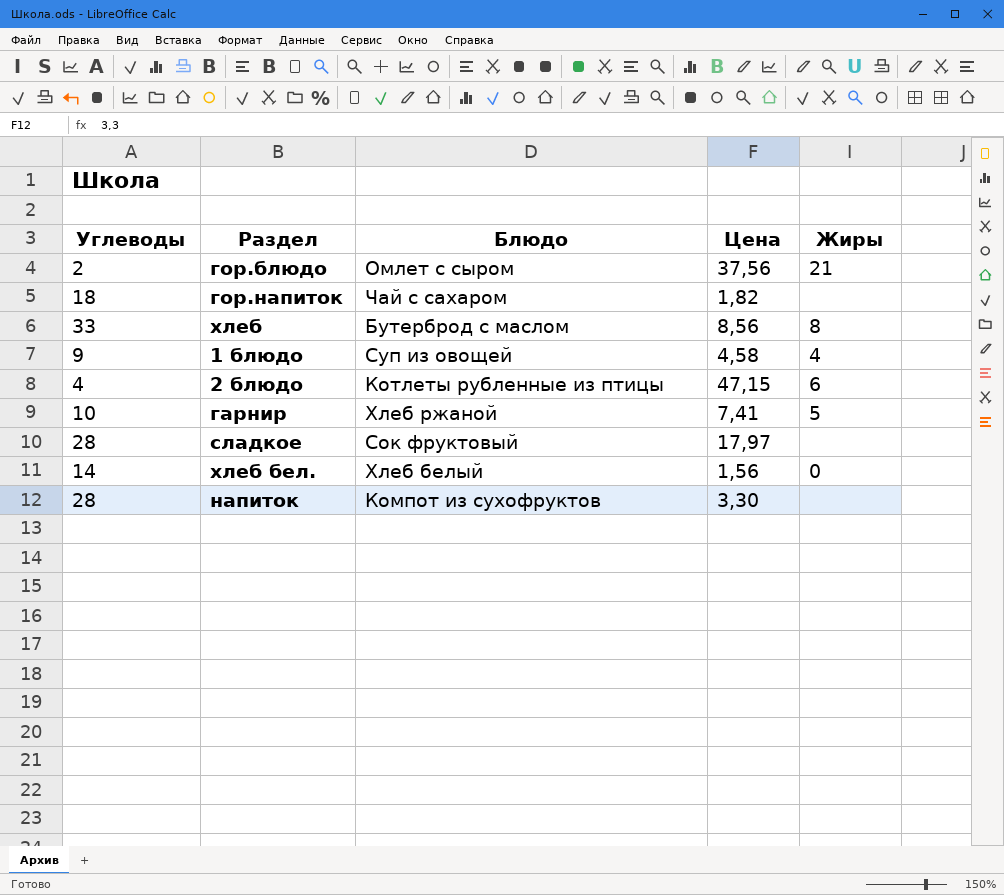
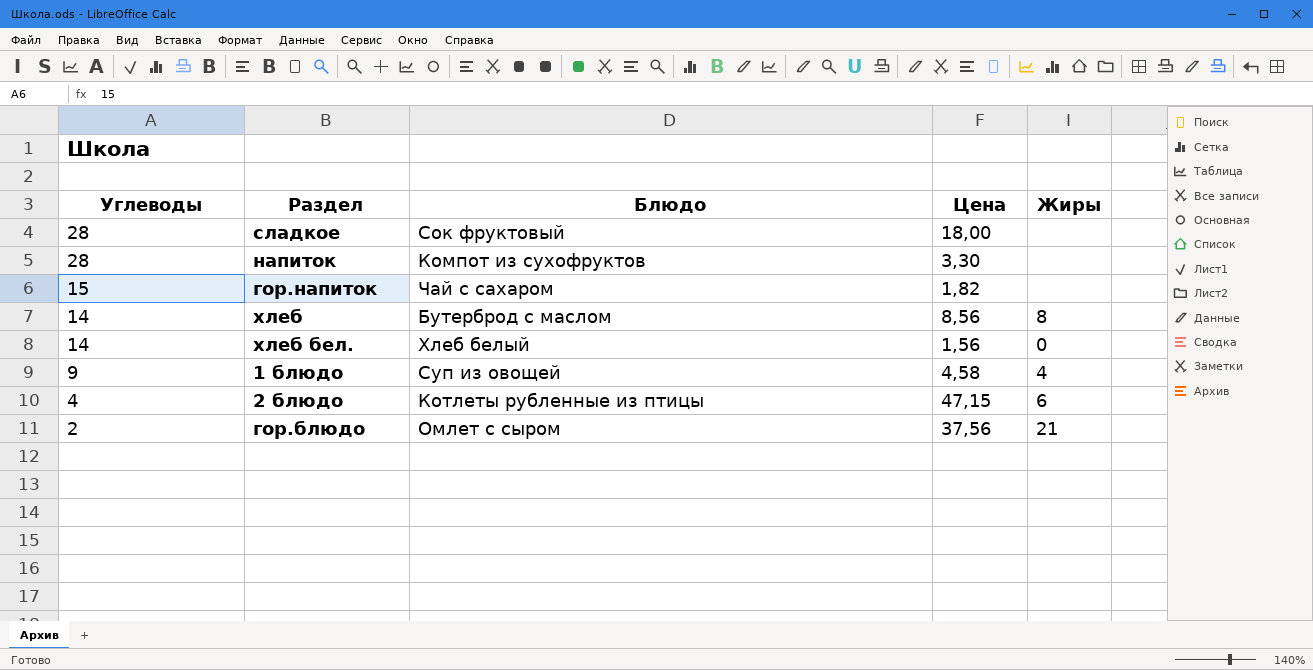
row order: none -> Углеводы descending
row гарнир: 10 | Хлеб ржаной | 7,41 | 5 -> none
сладкое | Цена: 17,97 -> 18,00
гор.напиток | Углеводы: 18 -> 15
хлеб | Углеводы: 33 -> 14

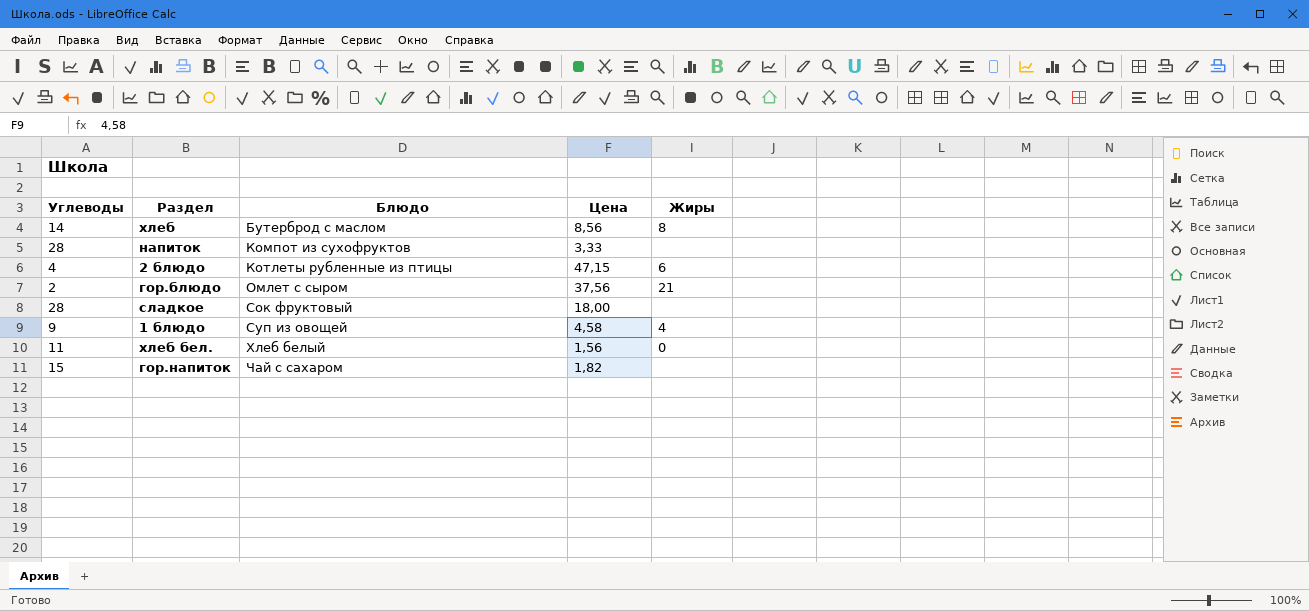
row order: Углеводы descending -> Блюдо ascending
напиток | Цена: 3,30 -> 3,33
хлеб бел. | Углеводы: 14 -> 11

